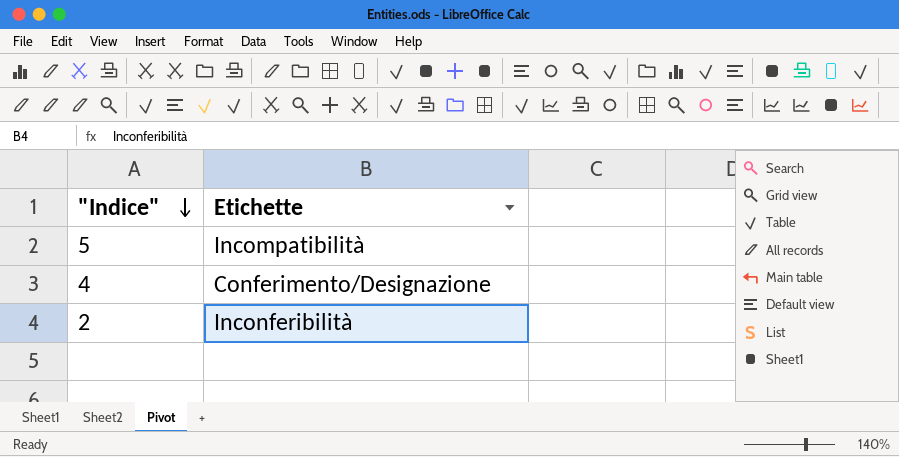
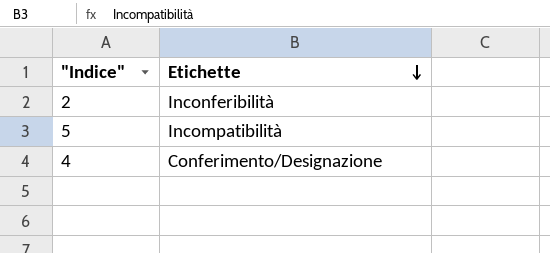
row order: "Indice" descending -> Etichette descending

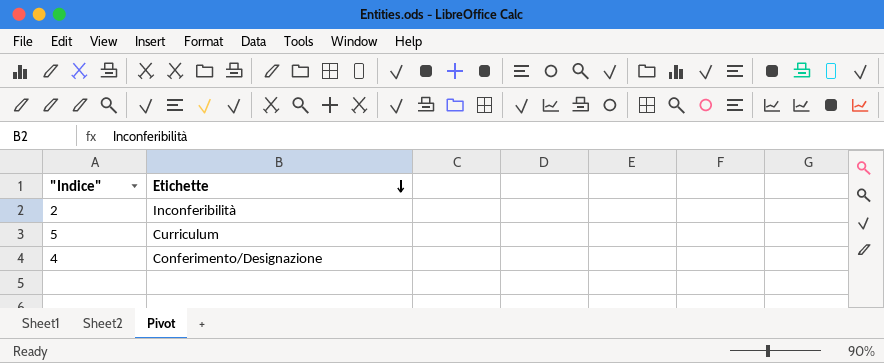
5 | Etichette: Incompatibilità -> Curriculum

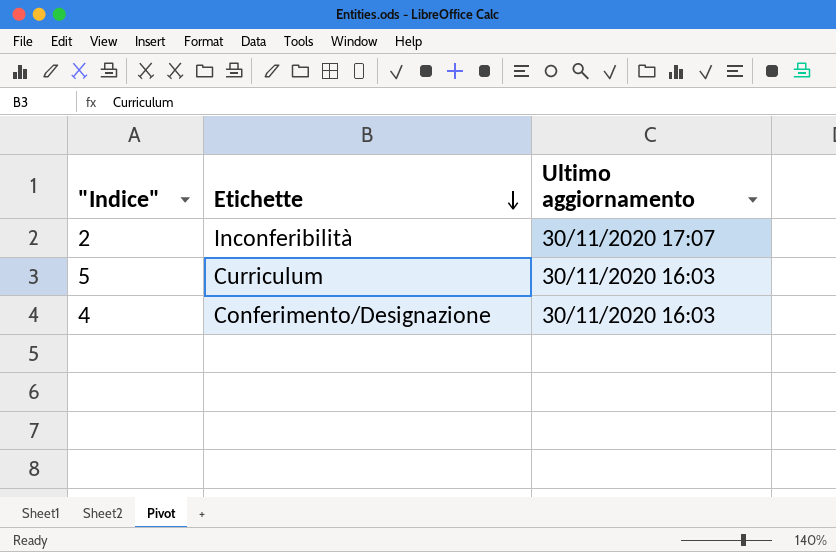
column Ultimo aggiornamento | position: none -> 3

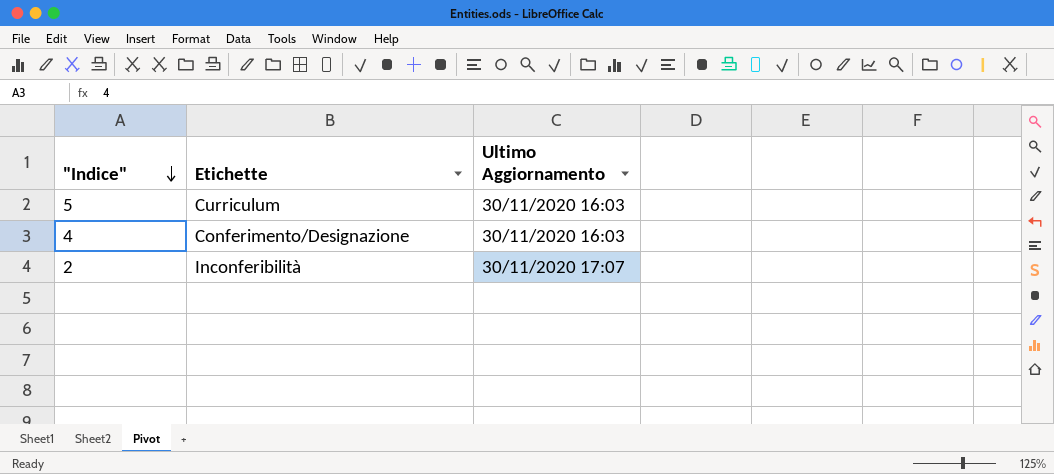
row order: Etichette descending -> "Indice" descending
column name: Ultimo aggiornamento -> Ultimo Aggiornamento

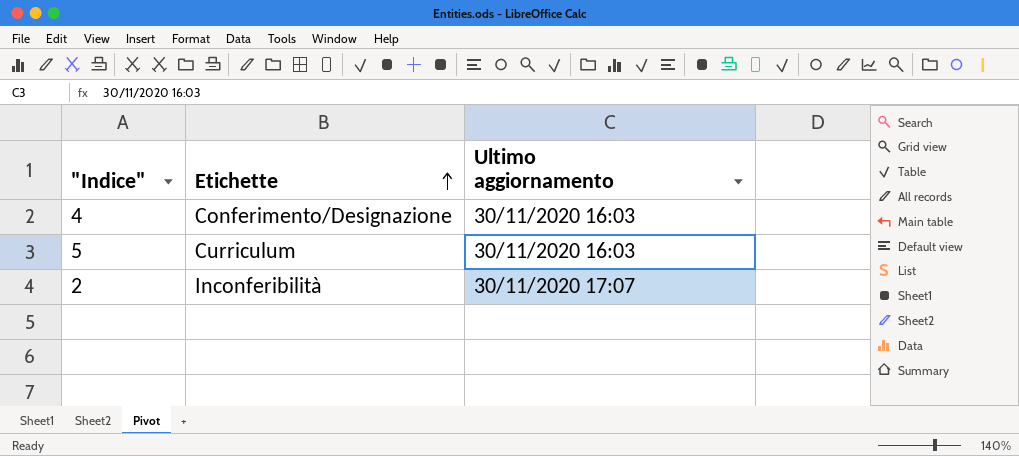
row order: "Indice" descending -> Etichette ascending
column name: Ultimo Aggiornamento -> Ultimo aggiornamento

